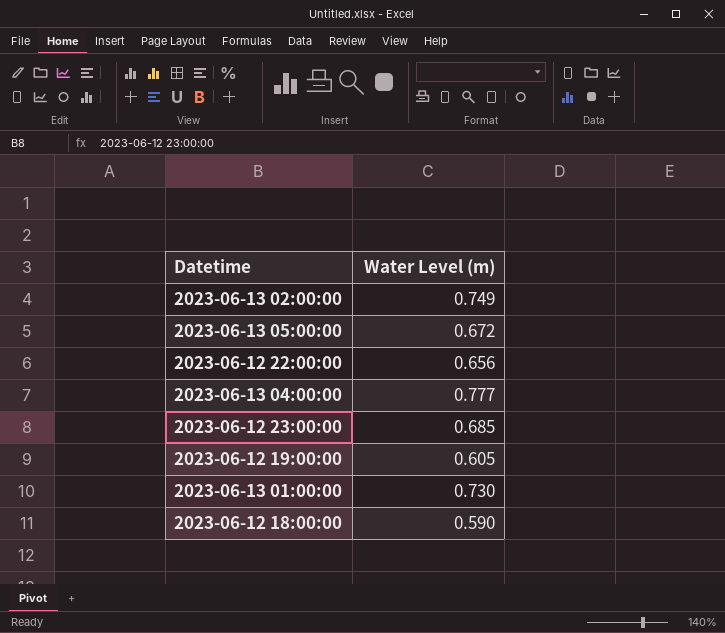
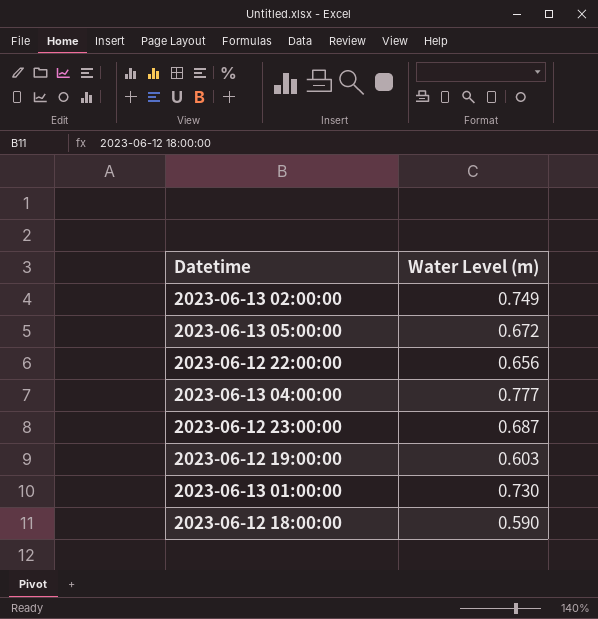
2023-06-12 23:00:00 | Water Level (m): 0.685 -> 0.687
2023-06-12 19:00:00 | Water Level (m): 0.605 -> 0.603

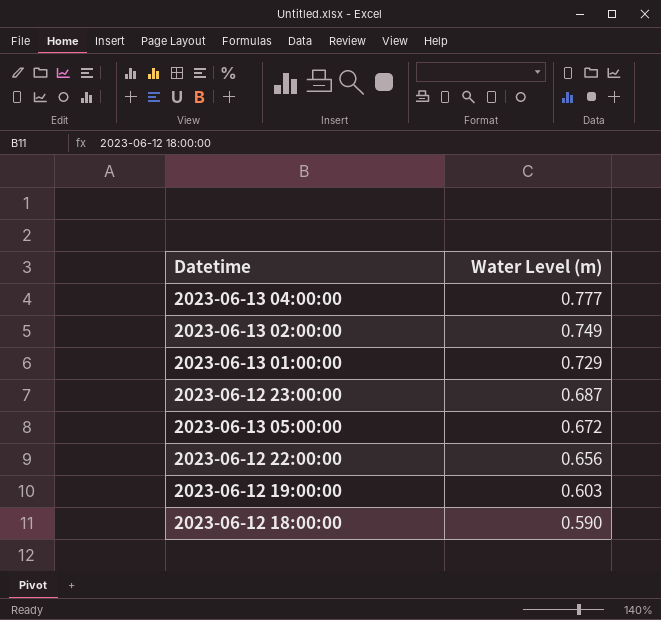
row order: none -> Water Level (m) descending
2023-06-13 01:00:00 | Water Level (m): 0.730 -> 0.729

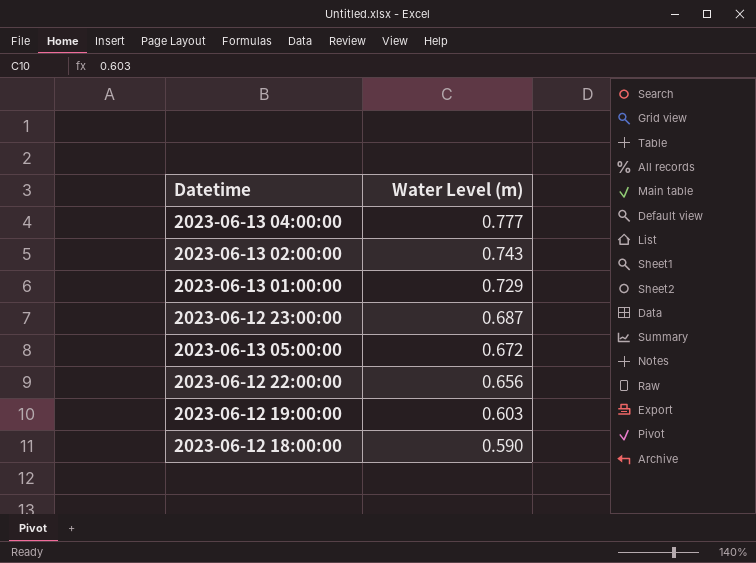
2023-06-13 02:00:00 | Water Level (m): 0.749 -> 0.743

